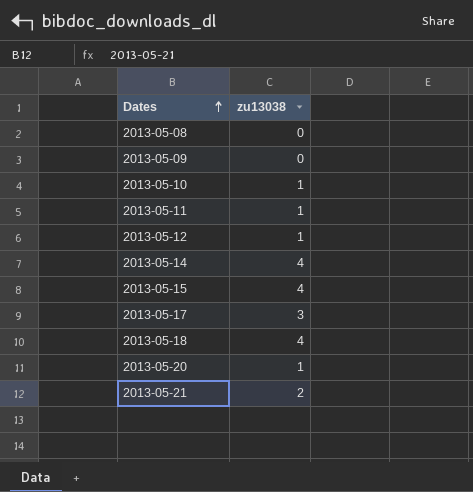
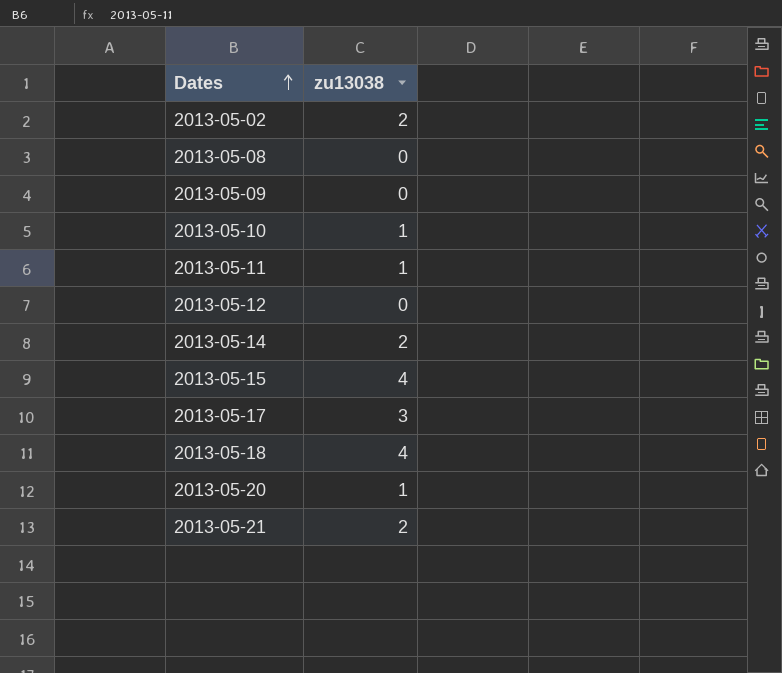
row 2013-05-02: none -> 2
2013-05-12 | zu13038: 1 -> 0
2013-05-14 | zu13038: 4 -> 2

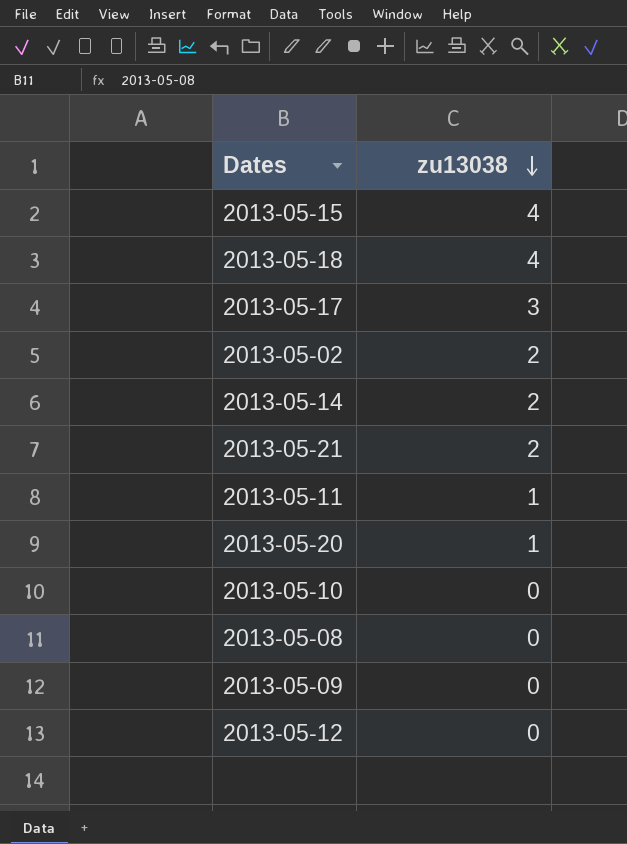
row order: Dates ascending -> zu13038 descending
2013-05-10 | zu13038: 1 -> 0

